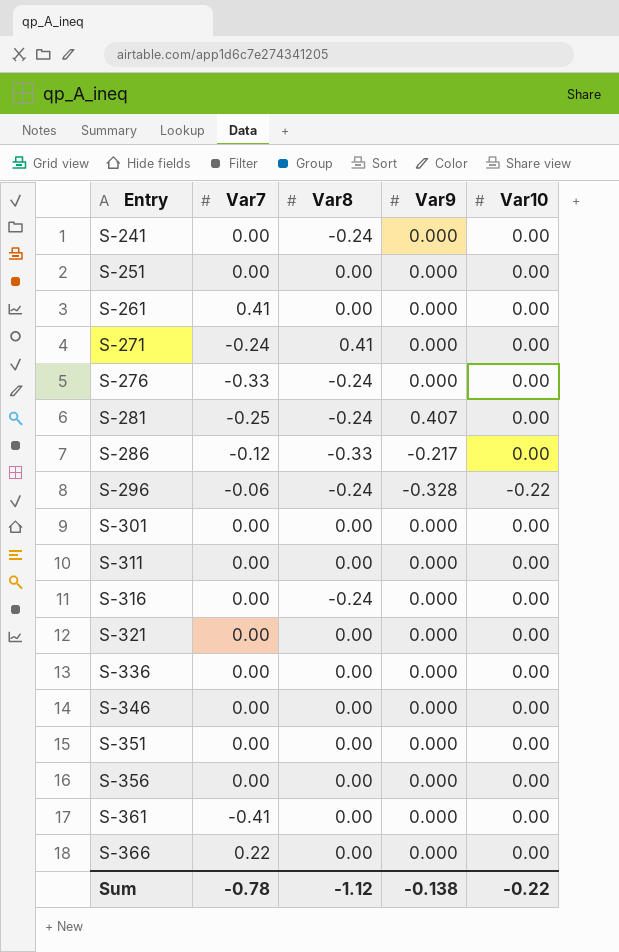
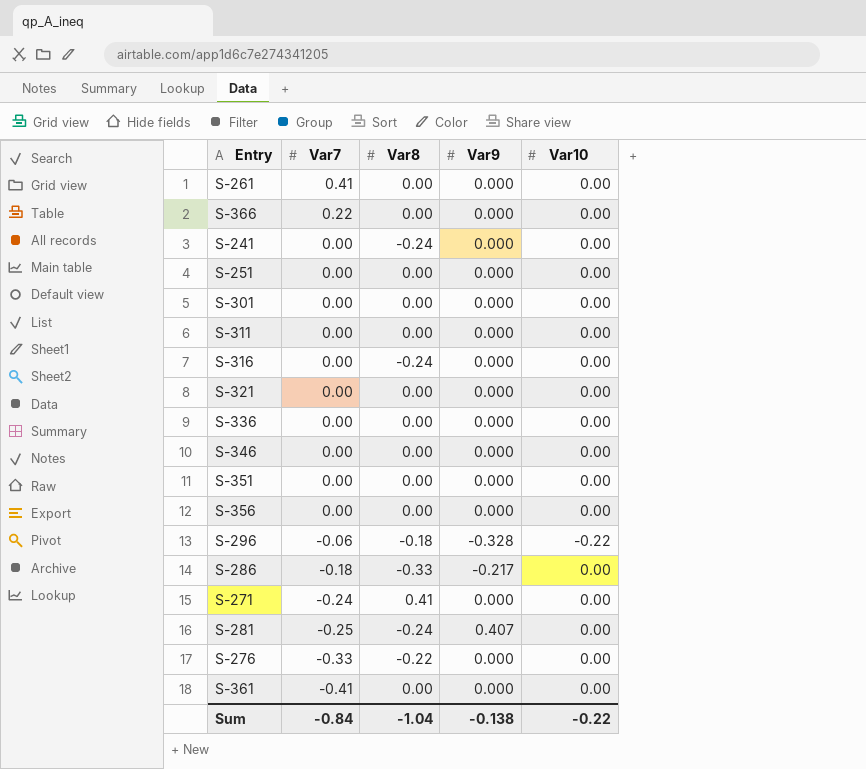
row order: Entry ascending -> Var7 descending
S-296 | Var8: -0.24 -> -0.18
S-286 | Var7: -0.12 -> -0.18
S-276 | Var8: -0.24 -> -0.22
Sum | Var7: -0.78 -> -0.84
Sum | Var8: -1.12 -> -1.04

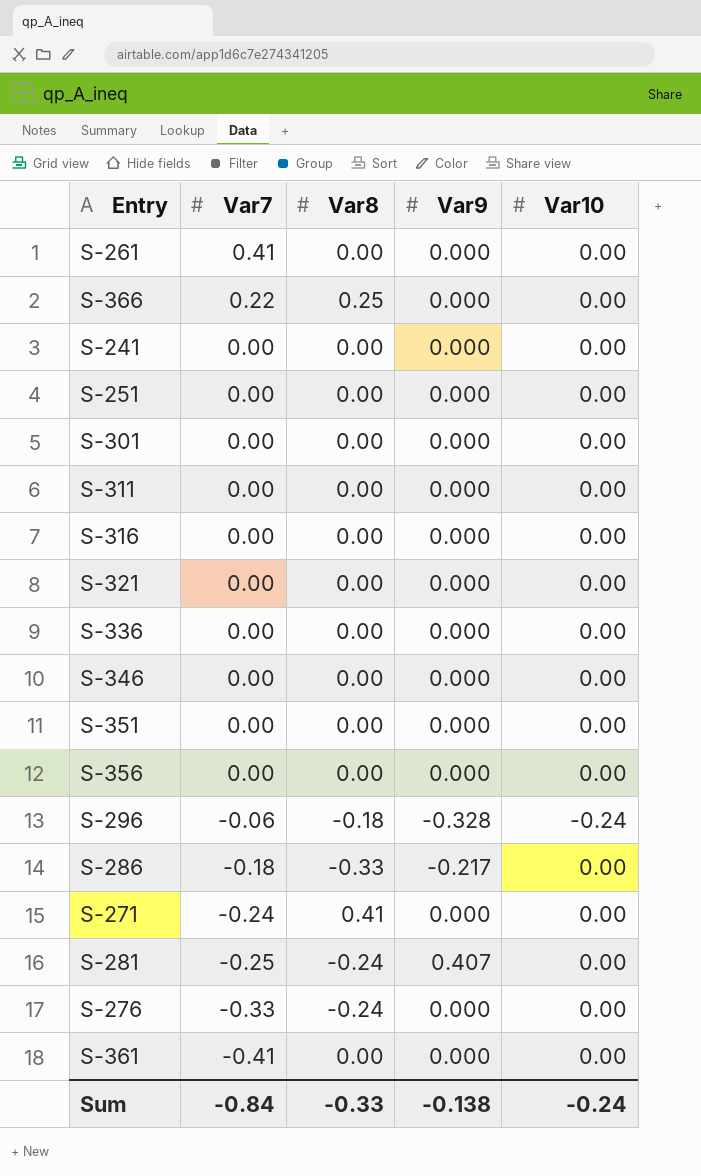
S-366 | Var8: 0.00 -> 0.25
S-241 | Var8: -0.24 -> 0.00
S-316 | Var8: -0.24 -> 0.00
S-296 | Var10: -0.22 -> -0.24
S-276 | Var8: -0.22 -> -0.24
Sum | Var8: -1.04 -> -0.33
Sum | Var10: -0.22 -> -0.24

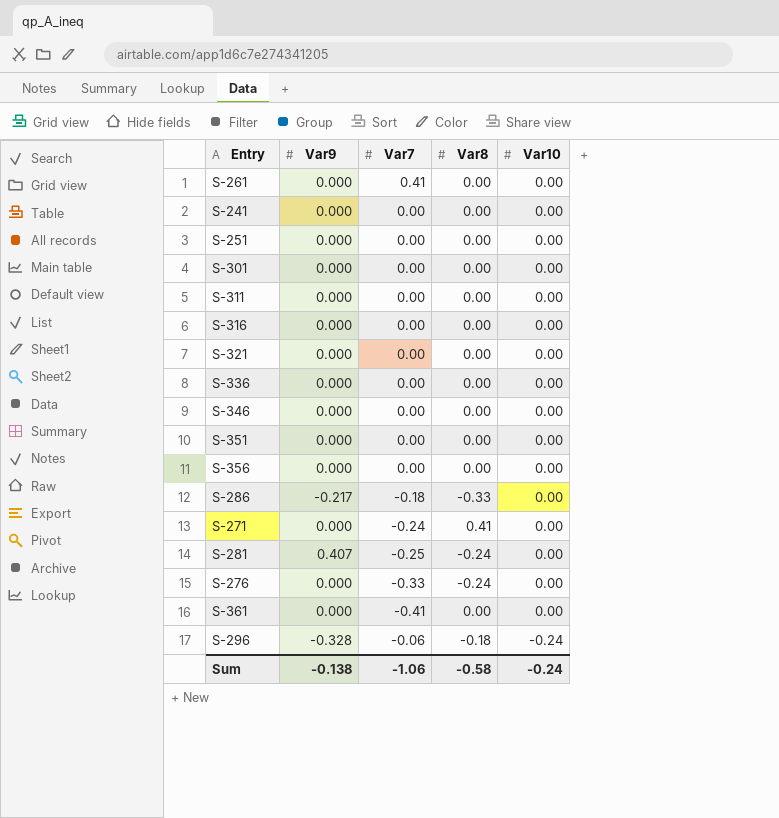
row order: Var7 descending -> Var10 descending
column Var9 | position: 4 -> 2
row S-366: 0.22 | 0.25 | 0.000 | 0.00 -> none
Sum | Var7: -0.84 -> -1.06
Sum | Var8: -0.33 -> -0.58

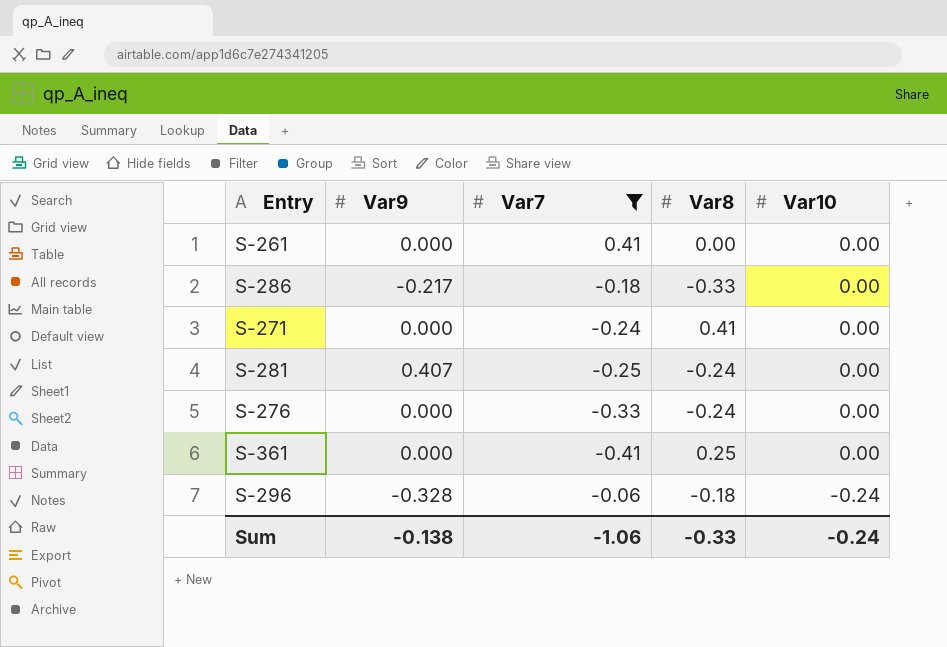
filter: none -> Var7 != 0.00
S-361 | Var8: 0.00 -> 0.25
Sum | Var8: -0.58 -> -0.33

